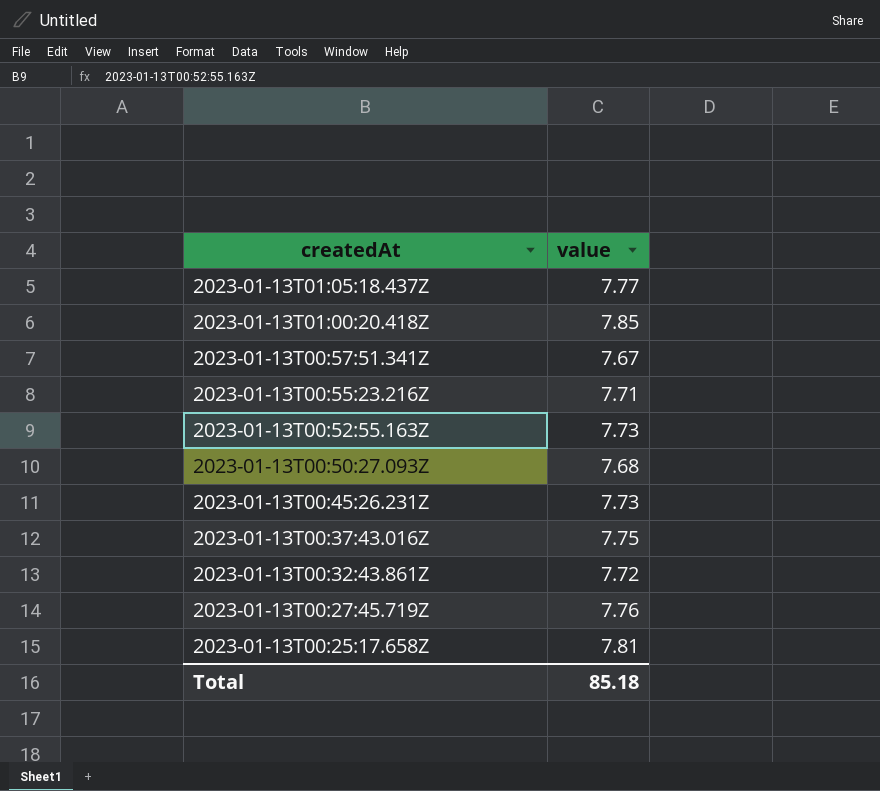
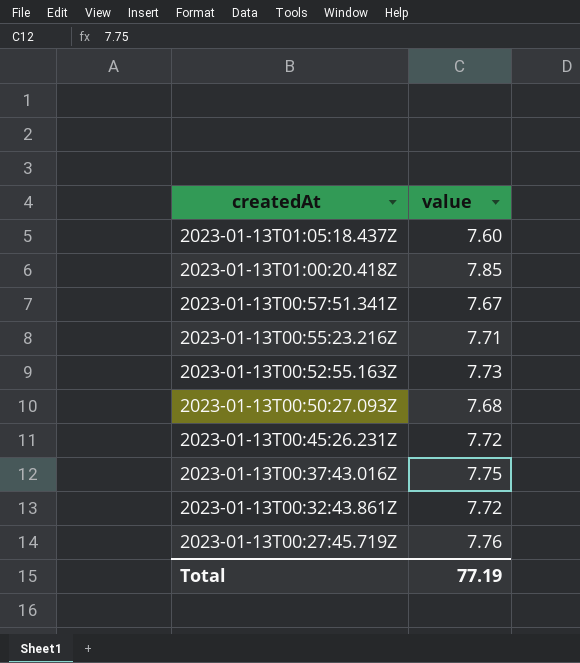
row 2023-01-13T00:25:17.658Z: 7.81 -> none
2023-01-13T01:05:18.437Z | value: 7.77 -> 7.60
2023-01-13T00:45:26.231Z | value: 7.73 -> 7.72
Total | value: 85.18 -> 77.19

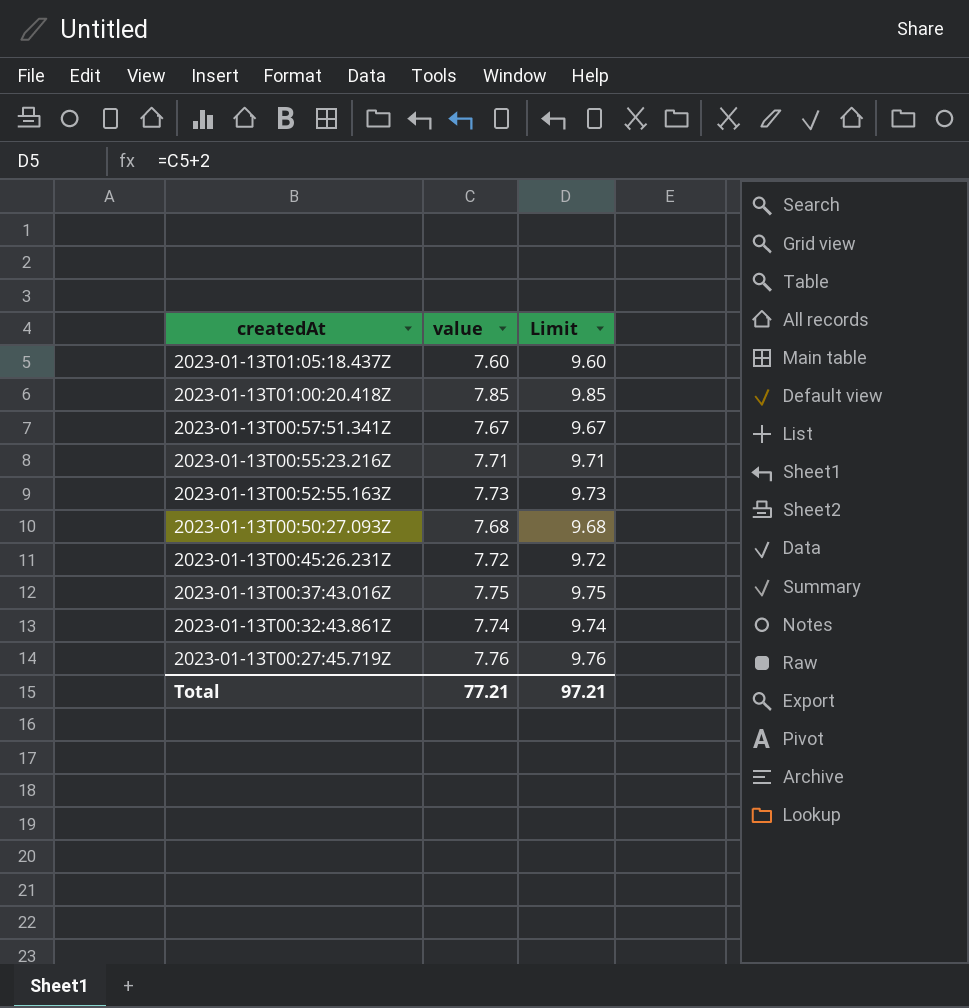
column Limit | formula: none -> [value] + 2
2023-01-13T00:32:43.861Z | value: 7.72 -> 7.74
Total | value: 77.19 -> 77.21

